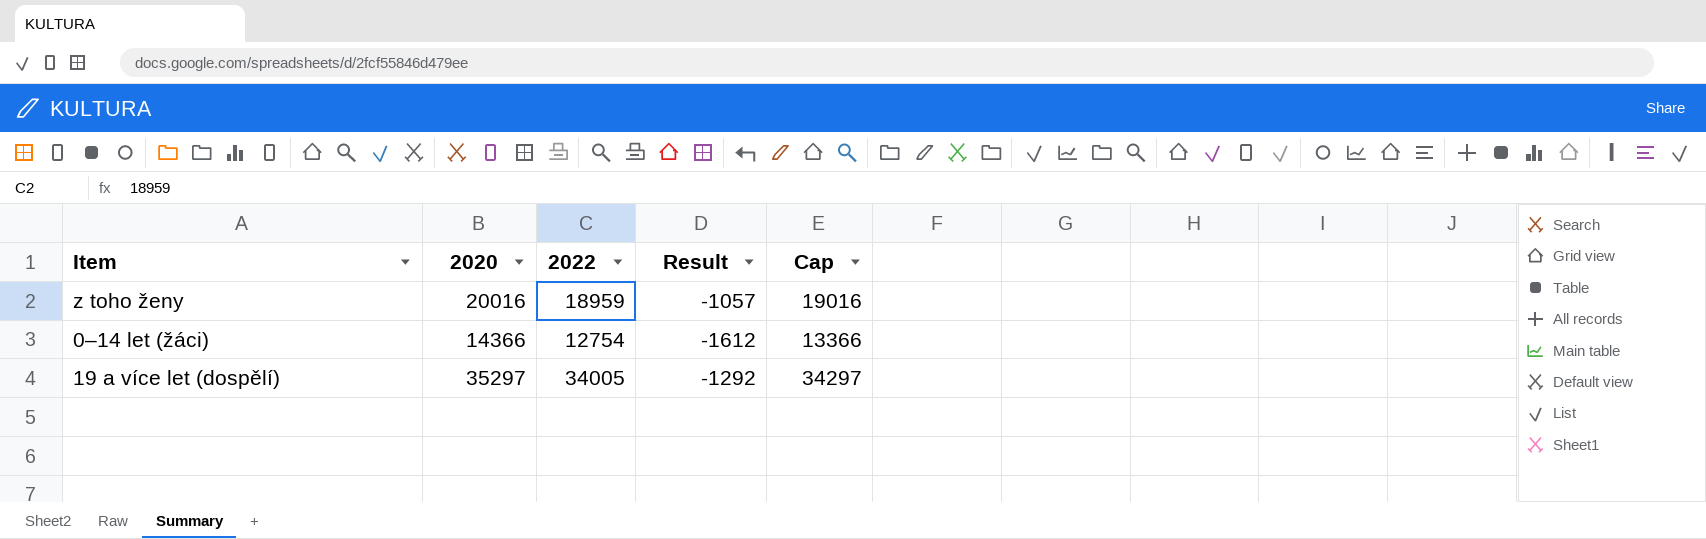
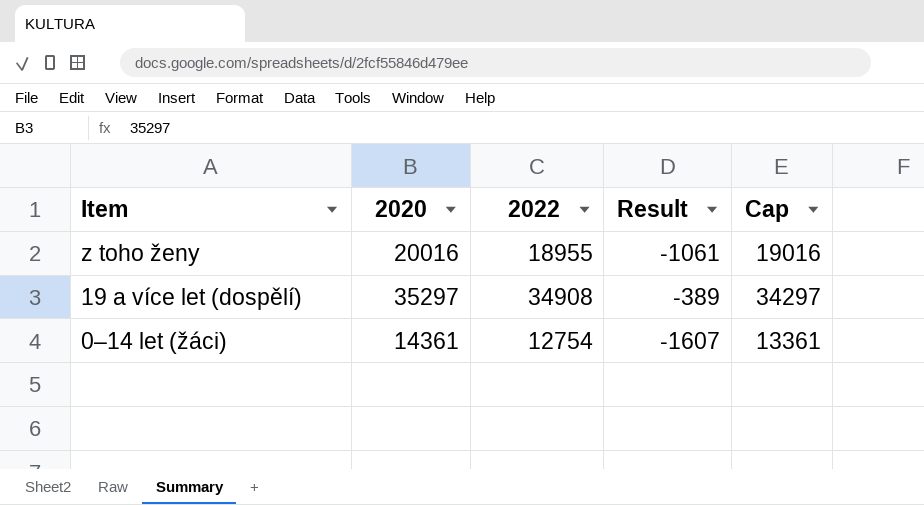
row order: none -> Item descending
z toho ženy | 2022: 18959 -> 18955
z toho ženy | Result: -1057 -> -1061
19 a více let (dospělí) | 2022: 34005 -> 34908
19 a více let (dospělí) | Result: -1292 -> -389
0–14 let (žáci) | 2020: 14366 -> 14361
0–14 let (žáci) | Result: -1612 -> -1607
0–14 let (žáci) | Cap: 13366 -> 13361

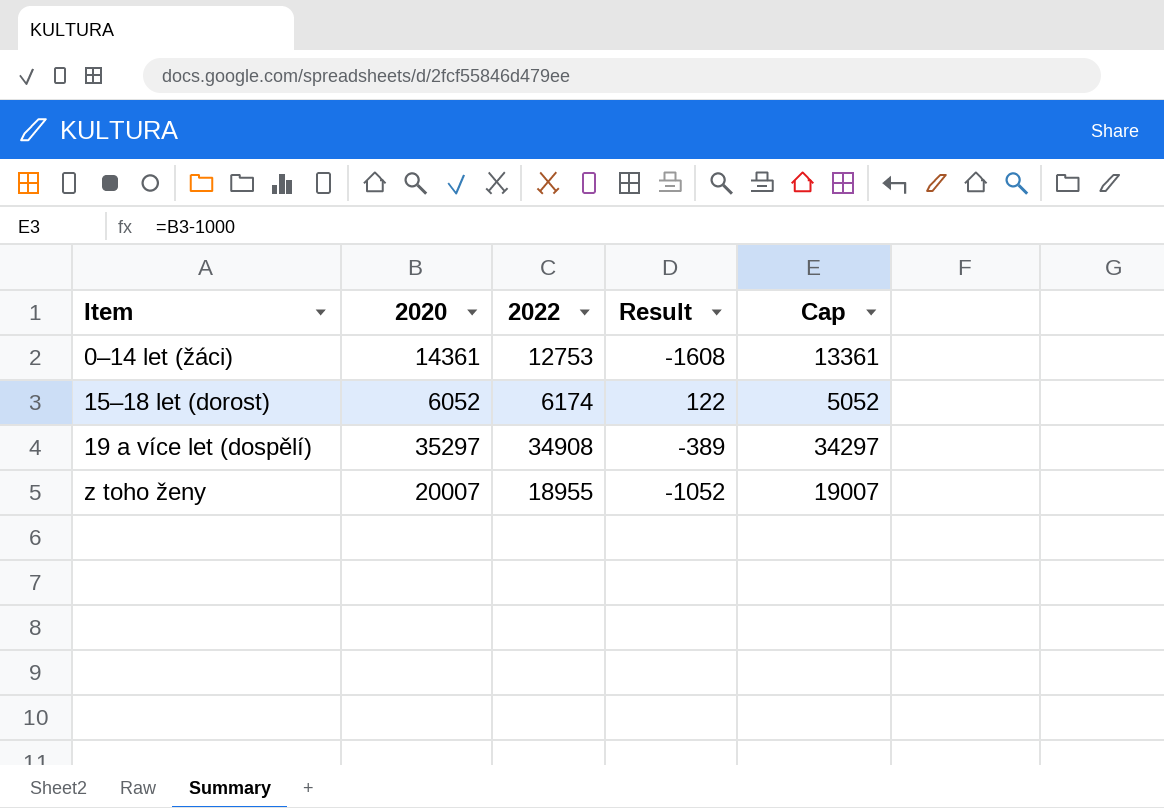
row order: Item descending -> Item ascending
0–14 let (žáci) | 2022: 12754 -> 12753
0–14 let (žáci) | Result: -1607 -> -1608
row 15–18 let (dorost): none -> 6052 | 6174 | 122 | 5052
z toho ženy | 2020: 20016 -> 20007
z toho ženy | Result: -1061 -> -1052
z toho ženy | Cap: 19016 -> 19007

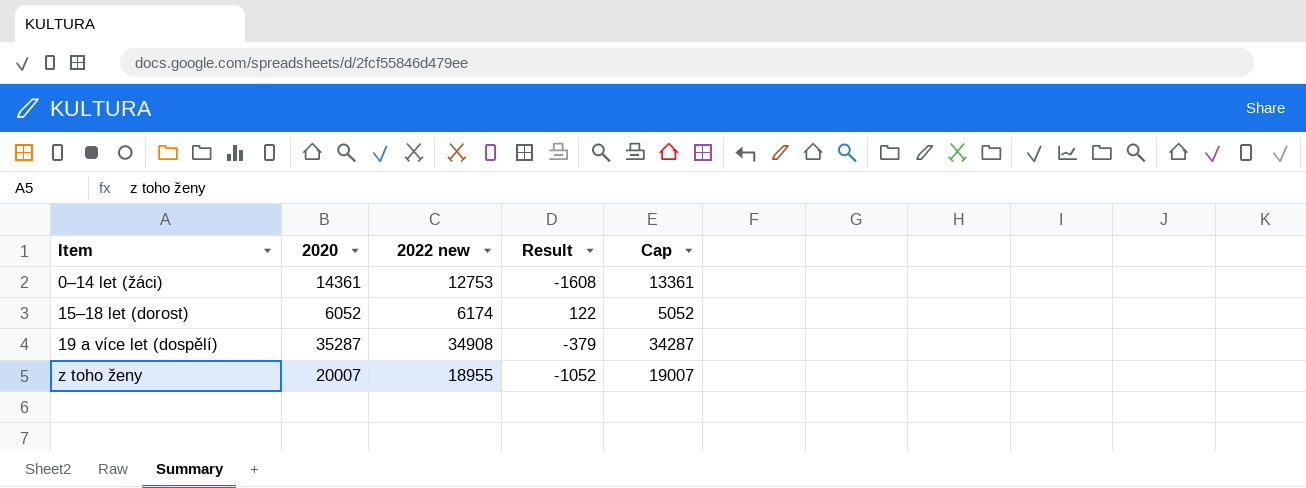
column name: 2022 -> 2022 new
19 a více let (dospělí) | 2020: 35297 -> 35287
19 a více let (dospělí) | Result: -389 -> -379
19 a více let (dospělí) | Cap: 34297 -> 34287

